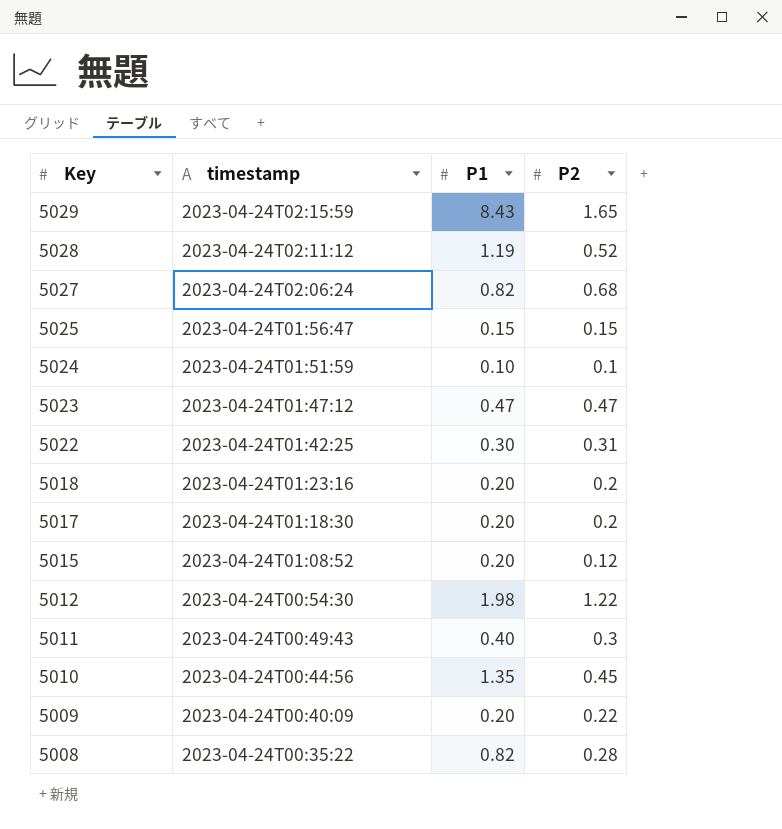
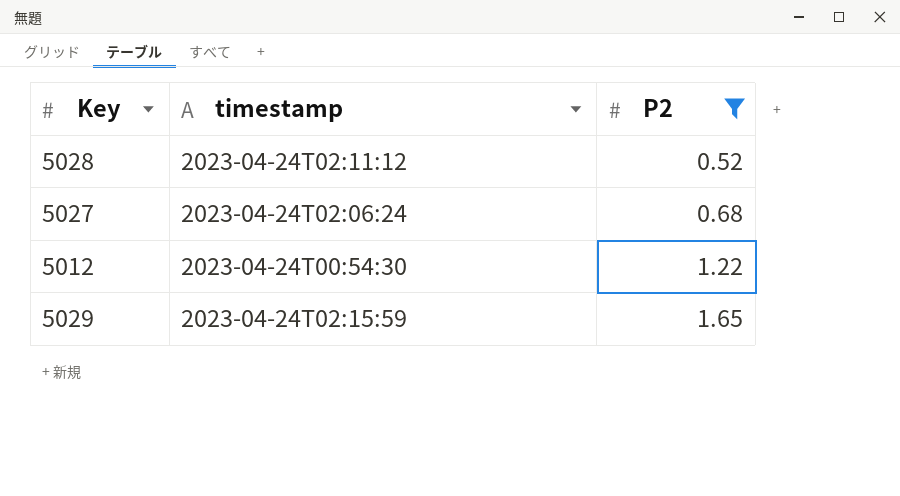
filter: none -> P2 >= 0.52
row order: Key descending -> P2 ascending
column P1 | position: 3 -> none

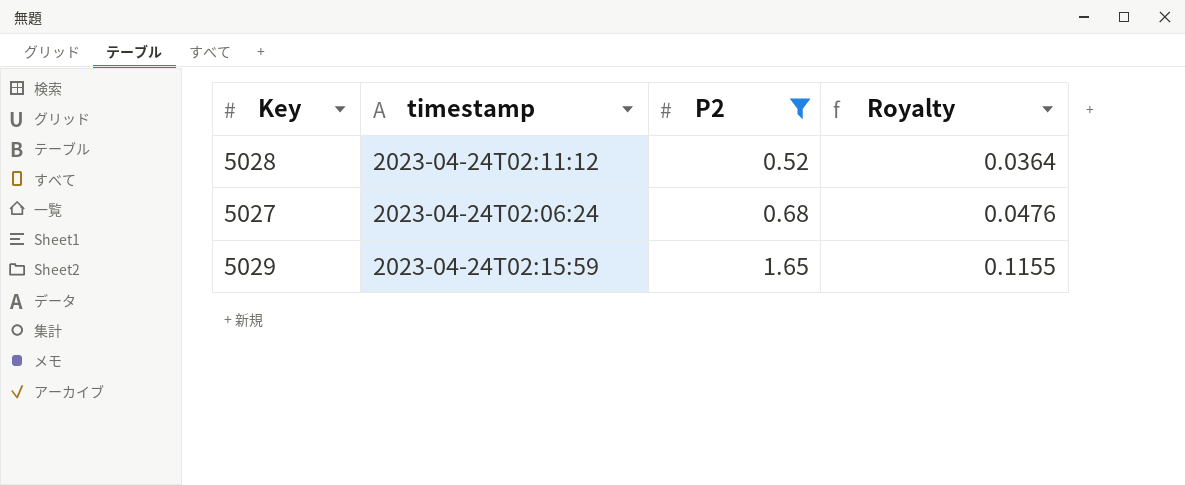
column Royalty | formula: none -> [P2] * 0.07
row 5012: 2023-04-24T00:54:30 | 1.22 -> none

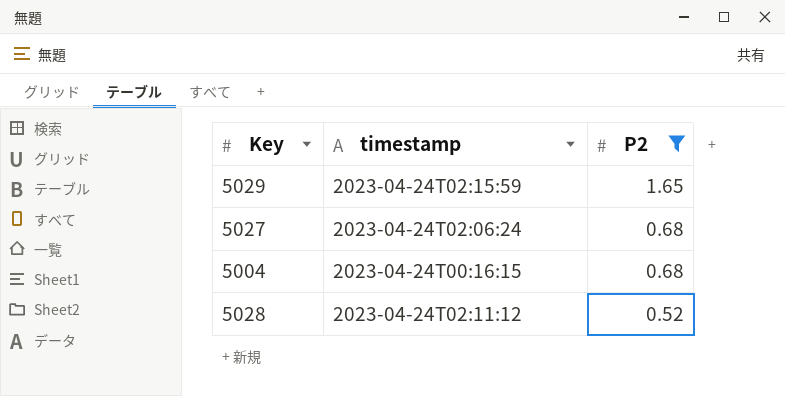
row order: P2 ascending -> P2 descending
column Royalty | formula: [P2] * 0.07 -> none
row 5004: none -> 2023-04-24T00:16:15 | 0.68

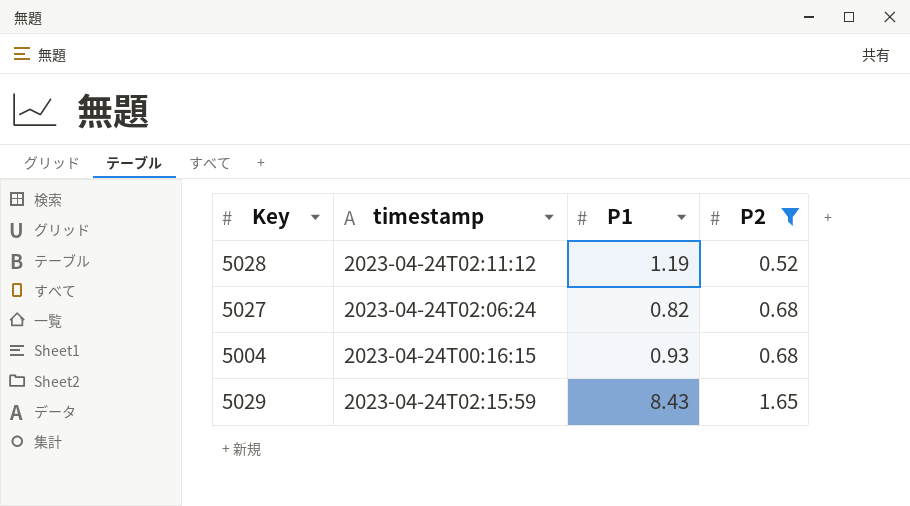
row order: P2 descending -> P2 ascending
column P1 | position: none -> 3

